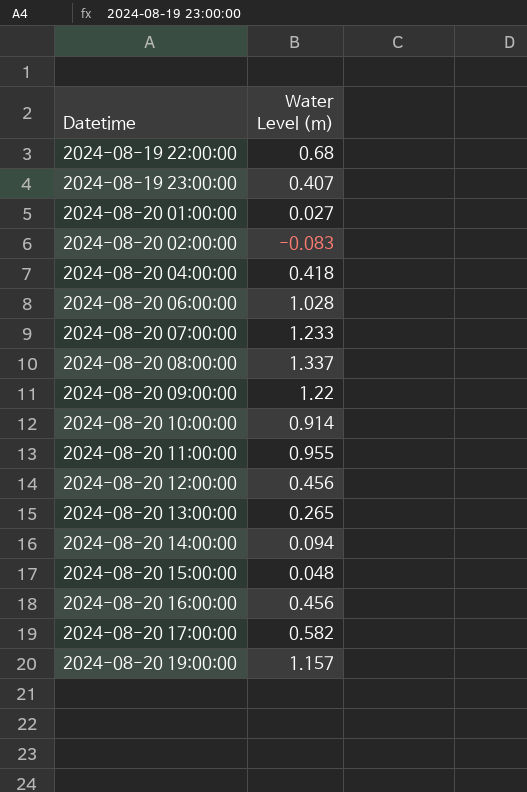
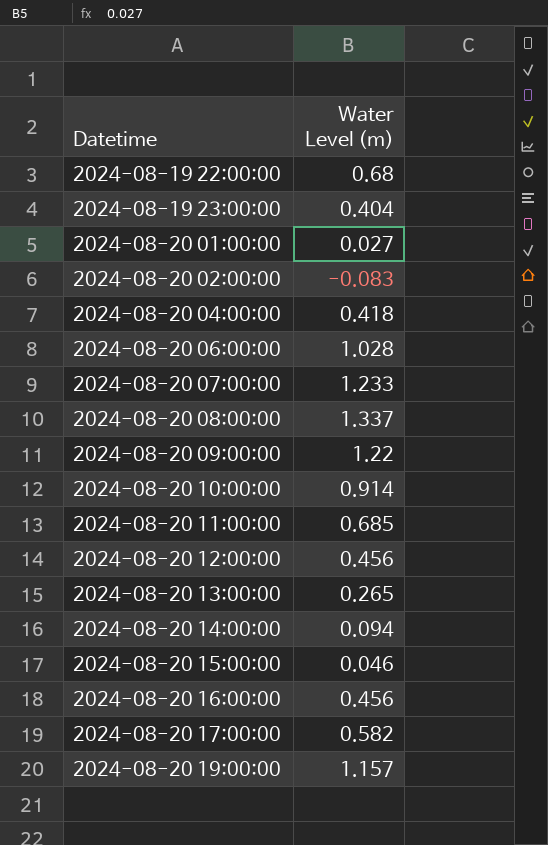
2024-08-19 23:00:00 | Water Level (m): 0.407 -> 0.404
2024-08-20 11:00:00 | Water Level (m): 0.955 -> 0.685
2024-08-20 15:00:00 | Water Level (m): 0.048 -> 0.046

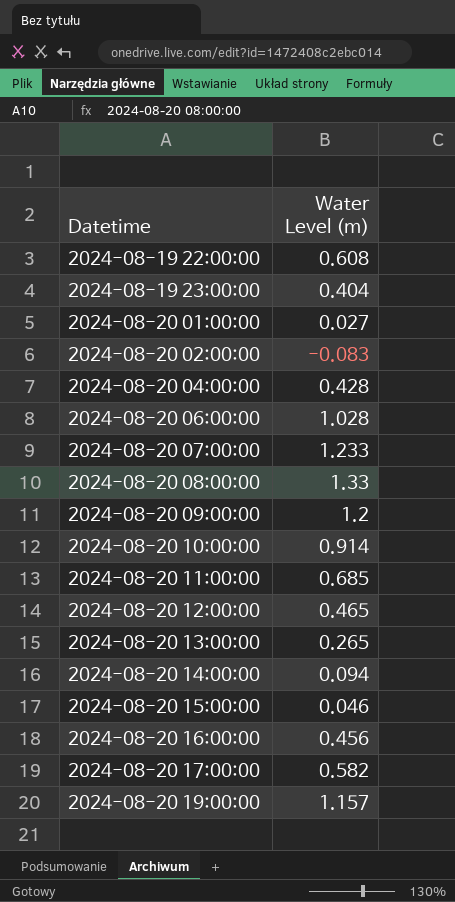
2024-08-19 22:00:00 | Water Level (m): 0.68 -> 0.608
2024-08-20 04:00:00 | Water Level (m): 0.418 -> 0.428
2024-08-20 08:00:00 | Water Level (m): 1.337 -> 1.33
2024-08-20 09:00:00 | Water Level (m): 1.22 -> 1.2
2024-08-20 12:00:00 | Water Level (m): 0.456 -> 0.465

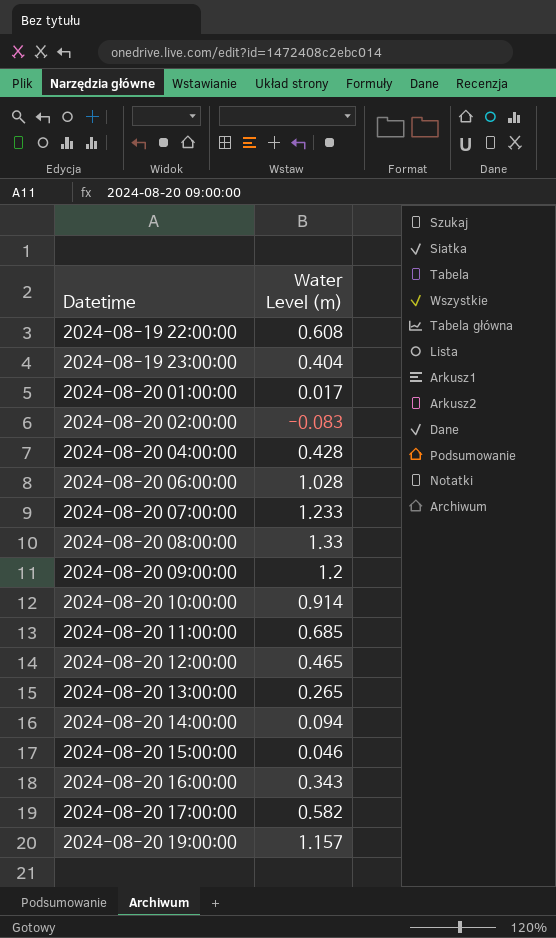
2024-08-20 01:00:00 | Water Level (m): 0.027 -> 0.017
2024-08-20 16:00:00 | Water Level (m): 0.456 -> 0.343

